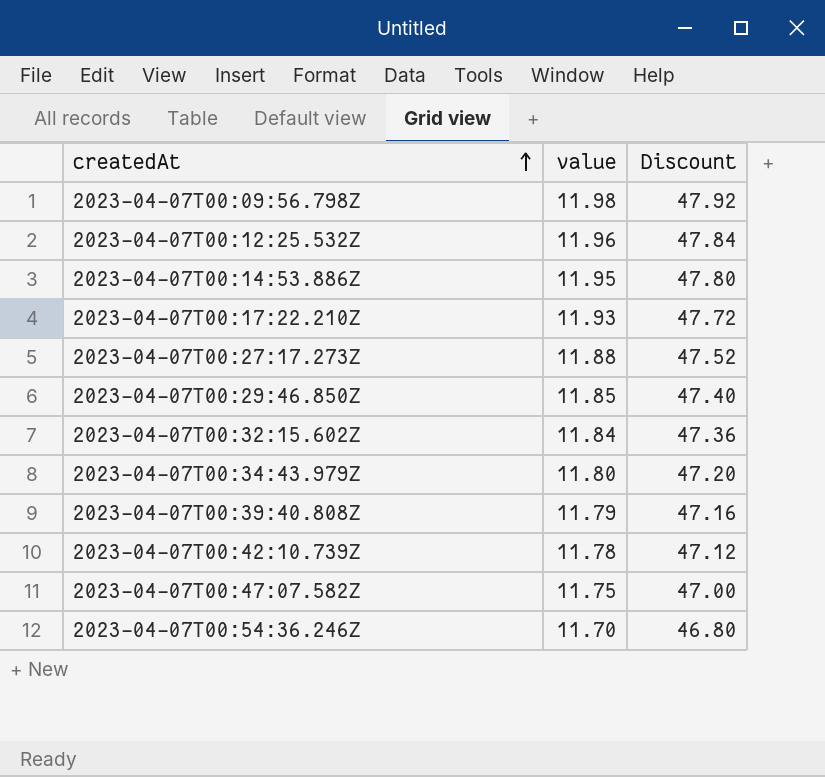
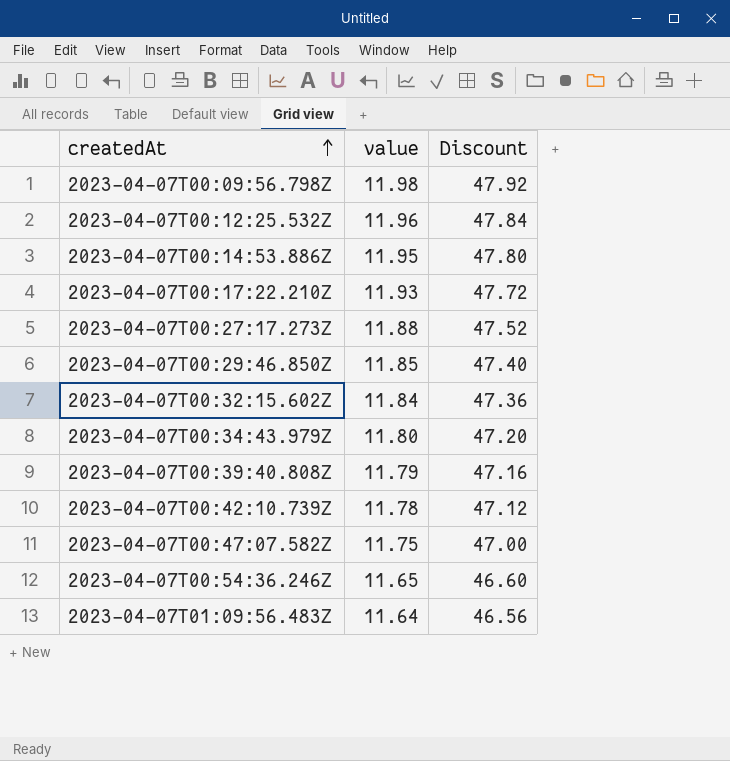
2023-04-07T00:54:36.246Z | value: 11.70 -> 11.65
2023-04-07T00:54:36.246Z | Discount: 46.80 -> 46.60
row 2023-04-07T01:09:56.483Z: none -> 11.64 | 46.56

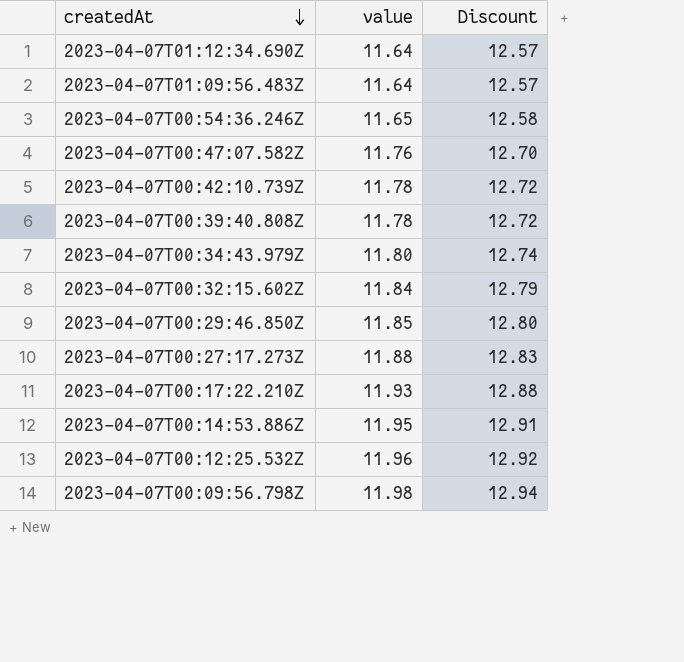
row order: createdAt ascending -> createdAt descending
column Discount | formula: [value] * 4 -> [value] * 1.08
row 2023-04-07T01:12:34.690Z: none -> 11.64 | 12.57
2023-04-07T00:47:07.582Z | value: 11.75 -> 11.76
2023-04-07T00:39:40.808Z | value: 11.79 -> 11.78

